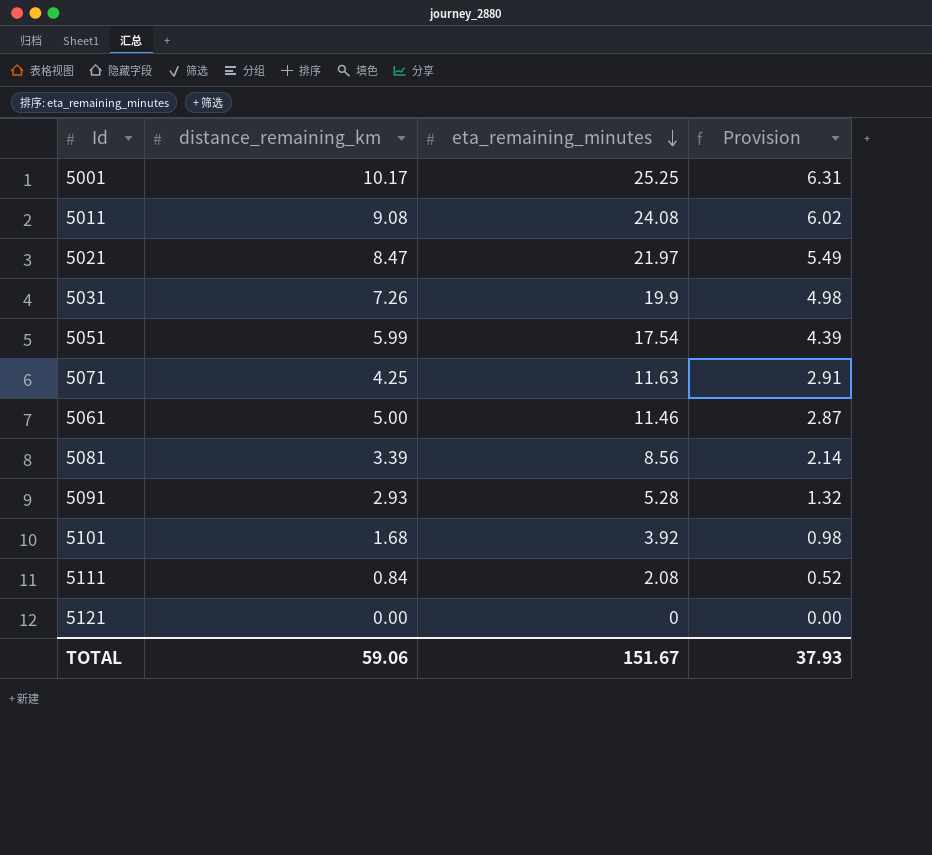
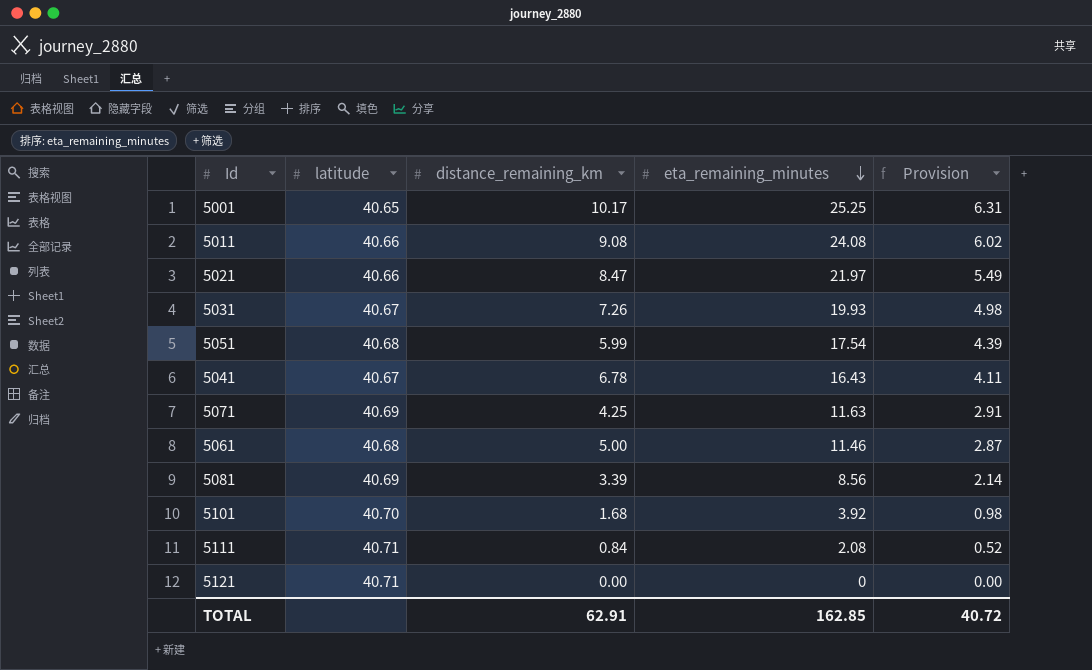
column latitude | position: none -> 2
row 5091: 2.93 | 5.28 | 1.32 -> none
5031 | eta_remaining_minutes: 19.9 -> 19.93
row 5041: none -> 40.67 | 6.78 | 16.43 | 4.11
TOTAL | distance_remaining_km: 59.06 -> 62.91
TOTAL | eta_remaining_minutes: 151.67 -> 162.85
TOTAL | Provision: 37.93 -> 40.72

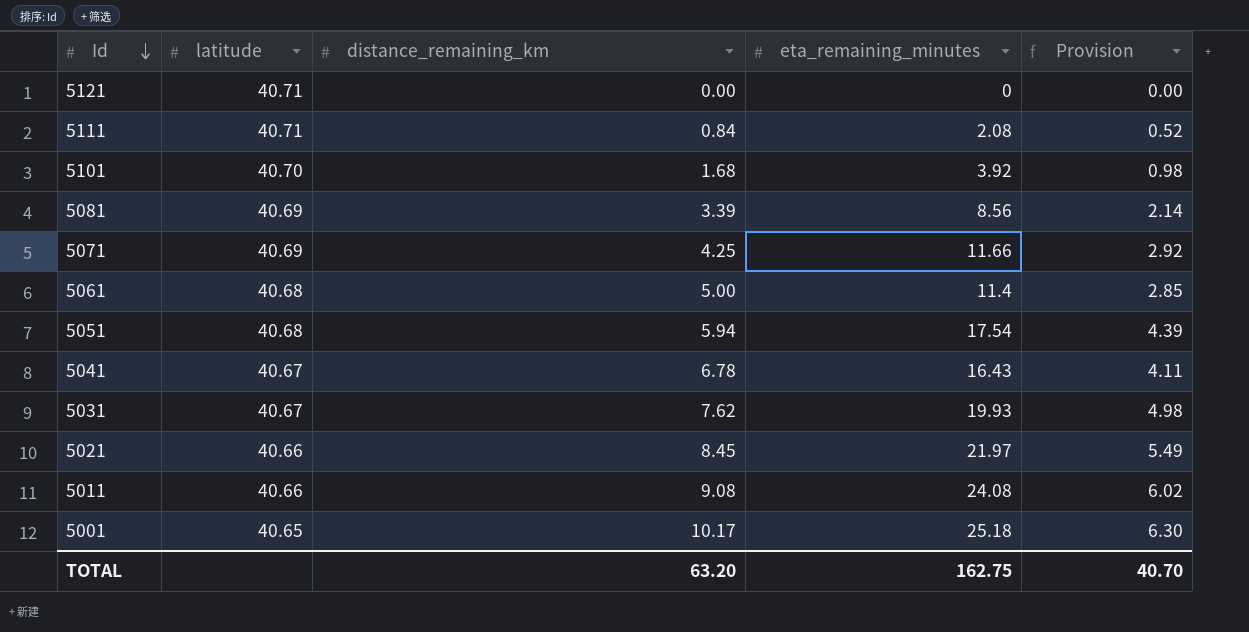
row order: eta_remaining_minutes descending -> Id descending
5071 | eta_remaining_minutes: 11.63 -> 11.66
5071 | Provision: 2.91 -> 2.92
5061 | eta_remaining_minutes: 11.46 -> 11.4
5061 | Provision: 2.87 -> 2.85
5051 | distance_remaining_km: 5.99 -> 5.94
5031 | distance_remaining_km: 7.26 -> 7.62
5021 | distance_remaining_km: 8.47 -> 8.45
5001 | eta_remaining_minutes: 25.25 -> 25.18
5001 | Provision: 6.31 -> 6.30
TOTAL | distance_remaining_km: 62.91 -> 63.20
TOTAL | eta_remaining_minutes: 162.85 -> 162.75
TOTAL | Provision: 40.72 -> 40.70

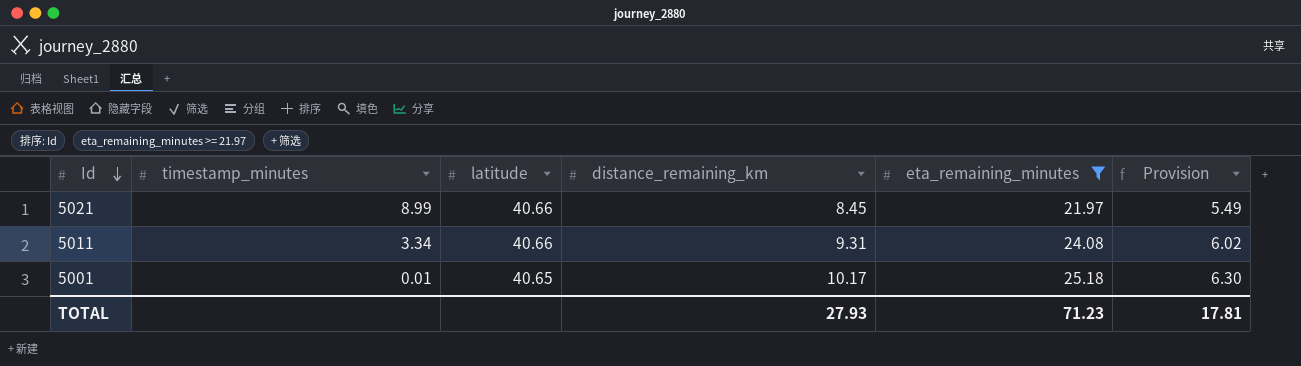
filter: none -> eta_remaining_minutes >= 21.97
column timestamp_minutes | position: none -> 2
5011 | distance_remaining_km: 9.08 -> 9.31
TOTAL | distance_remaining_km: 63.20 -> 27.93
TOTAL | eta_remaining_minutes: 162.75 -> 71.23
TOTAL | Provision: 40.70 -> 17.81

